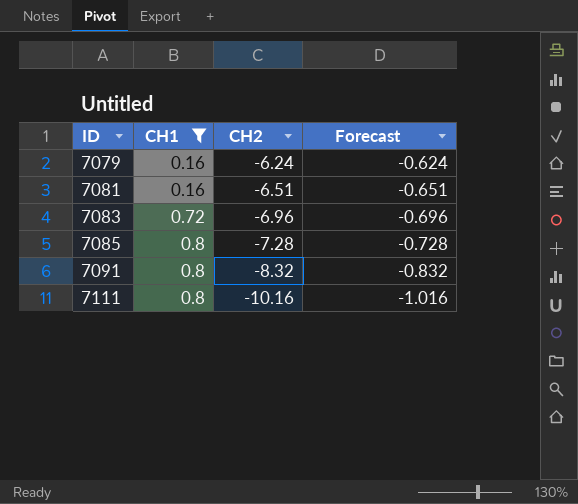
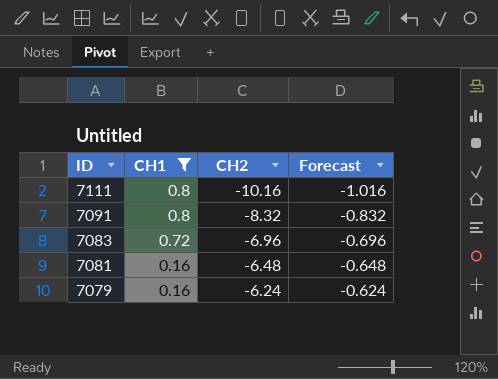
row order: ID ascending -> ID descending
row 7085: 0.8 | -7.28 | -0.728 -> none
7081 | CH2: -6.51 -> -6.48
7081 | Forecast: -0.651 -> -0.648

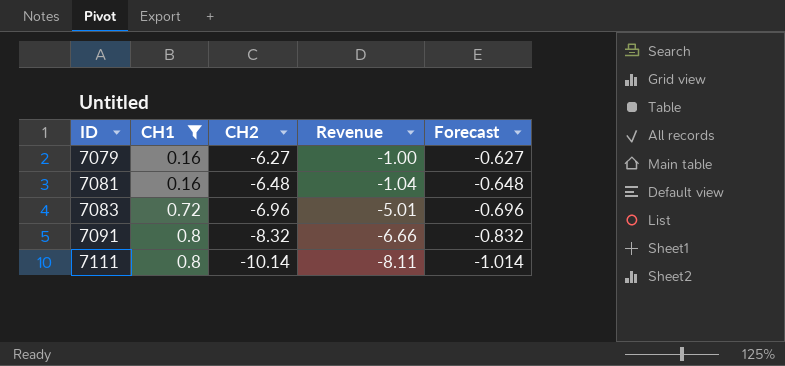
row order: ID descending -> ID ascending
column Revenue | formula: none -> [CH1] * [CH2]
7079 | CH2: -6.24 -> -6.27
7079 | Forecast: -0.624 -> -0.627
7111 | CH2: -10.16 -> -10.14
7111 | Forecast: -1.016 -> -1.014

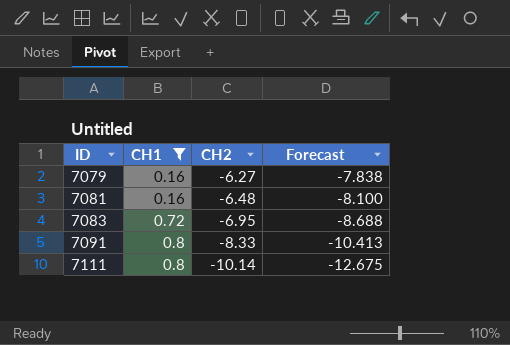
column Revenue | formula: [CH1] * [CH2] -> none
column Forecast | formula: [CH2] * 0.1 -> [CH2] * 1.25
7083 | CH2: -6.96 -> -6.95
7091 | CH2: -8.32 -> -8.33

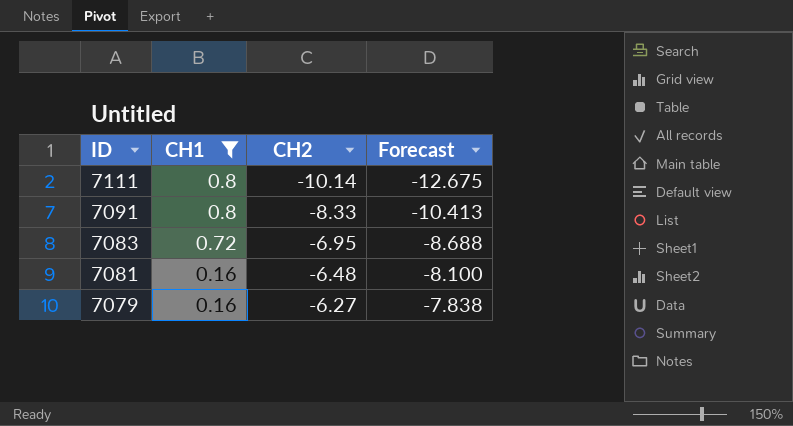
row order: ID ascending -> ID descending

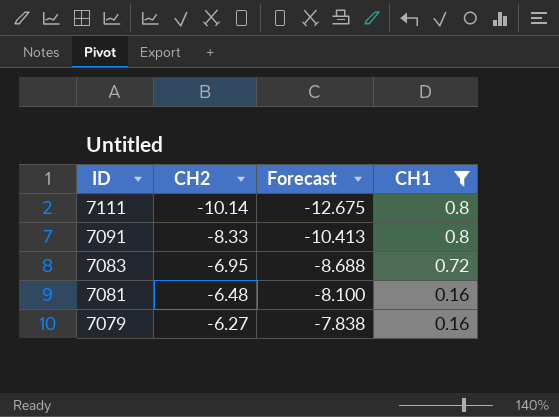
column CH1 | position: 2 -> 4

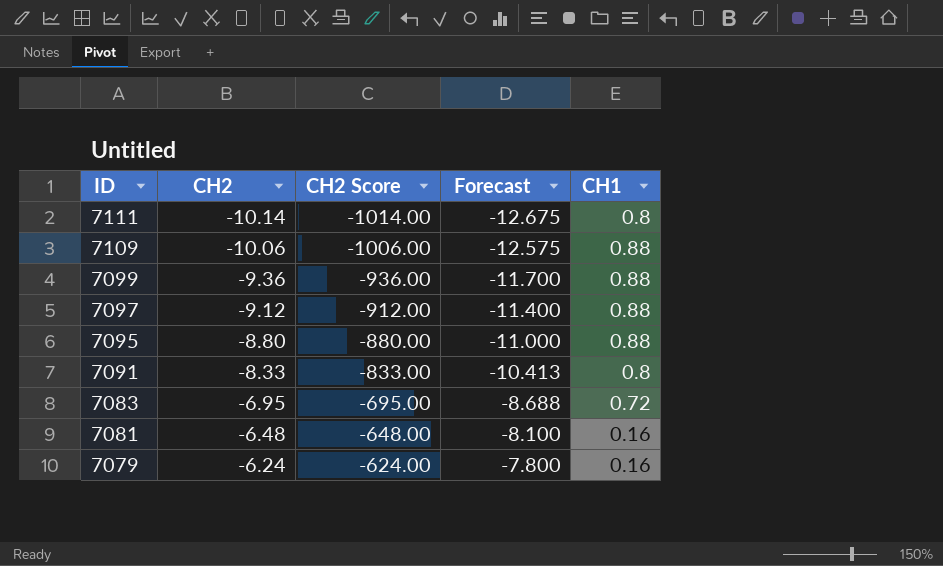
filter: CH1 != 0.88 -> none
column CH2 Score | formula: none -> [CH2] * 100
7079 | CH2: -6.27 -> -6.24
7079 | Forecast: -7.838 -> -7.800

